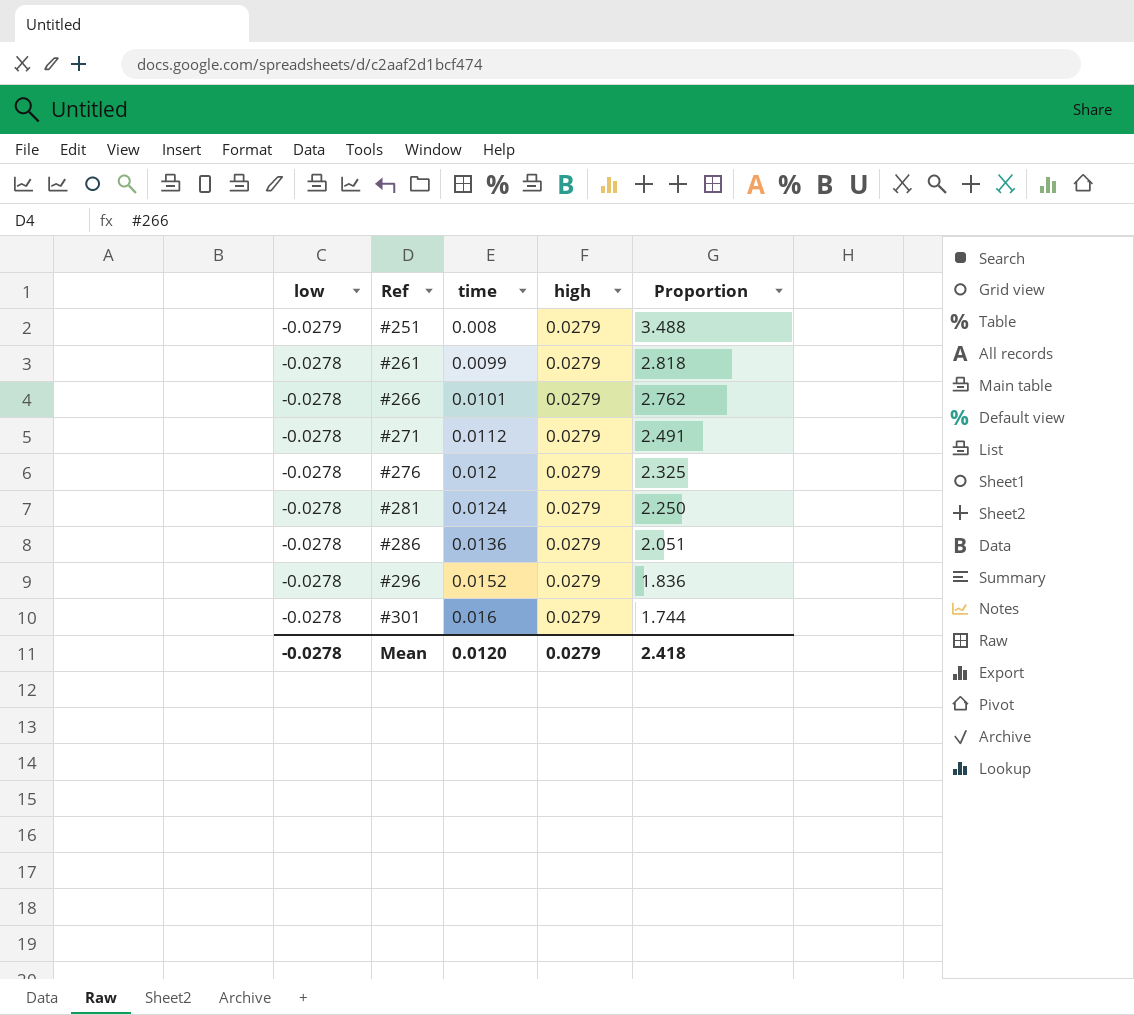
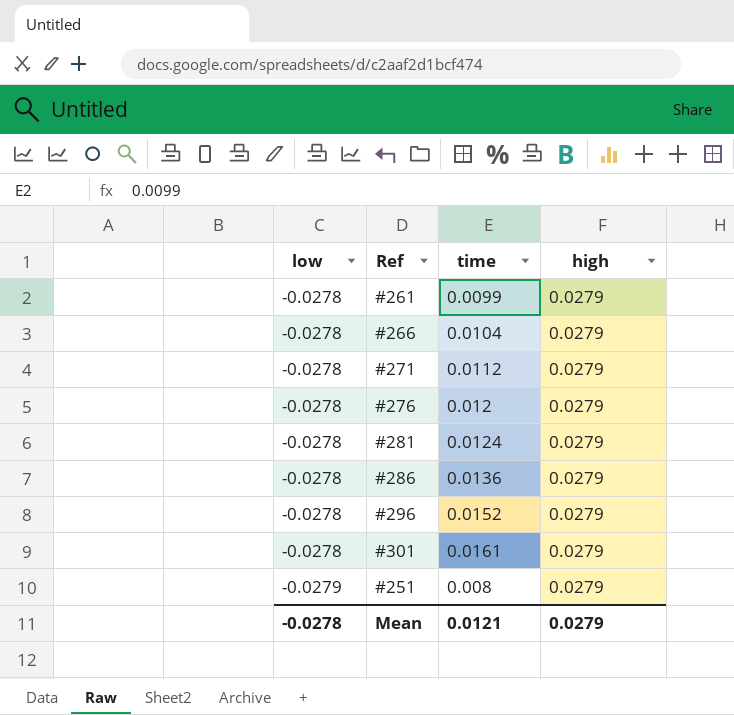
row order: low ascending -> low descending
column Proportion | formula: [high] / [time] -> none
#266 | time: 0.0101 -> 0.0104
#301 | time: 0.016 -> 0.0161
Mean | time: 0.0120 -> 0.0121

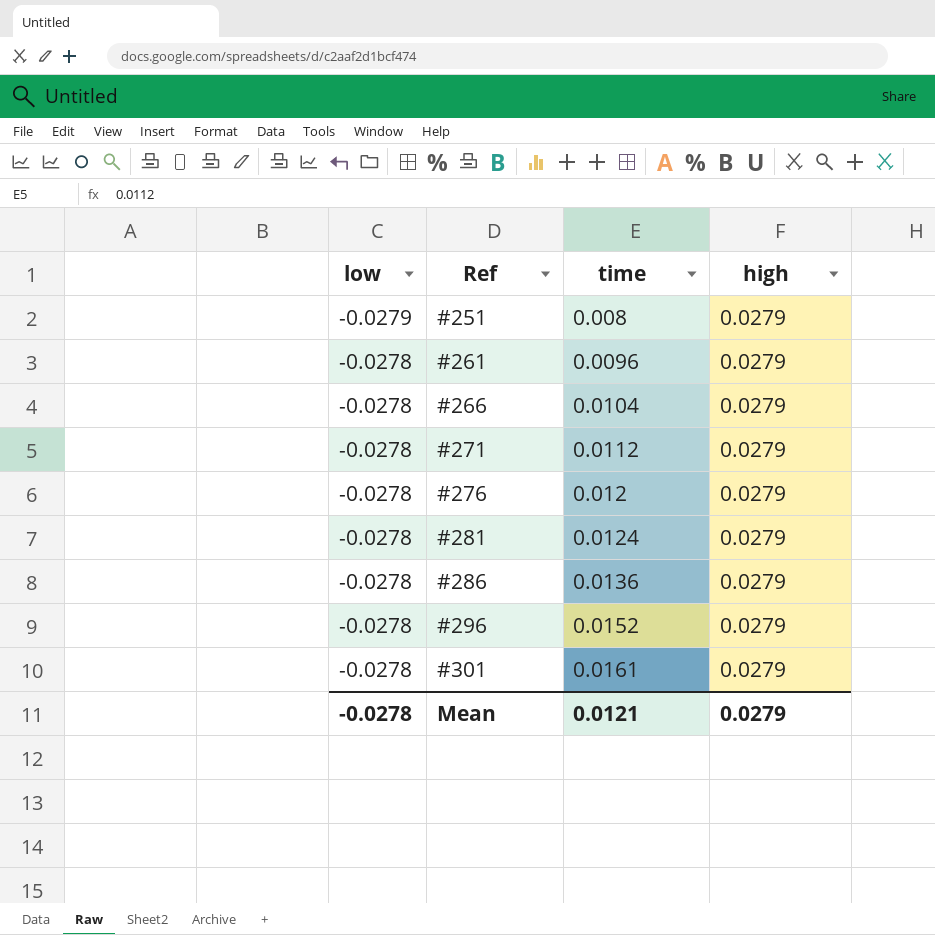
row order: low descending -> low ascending
#261 | time: 0.0099 -> 0.0096

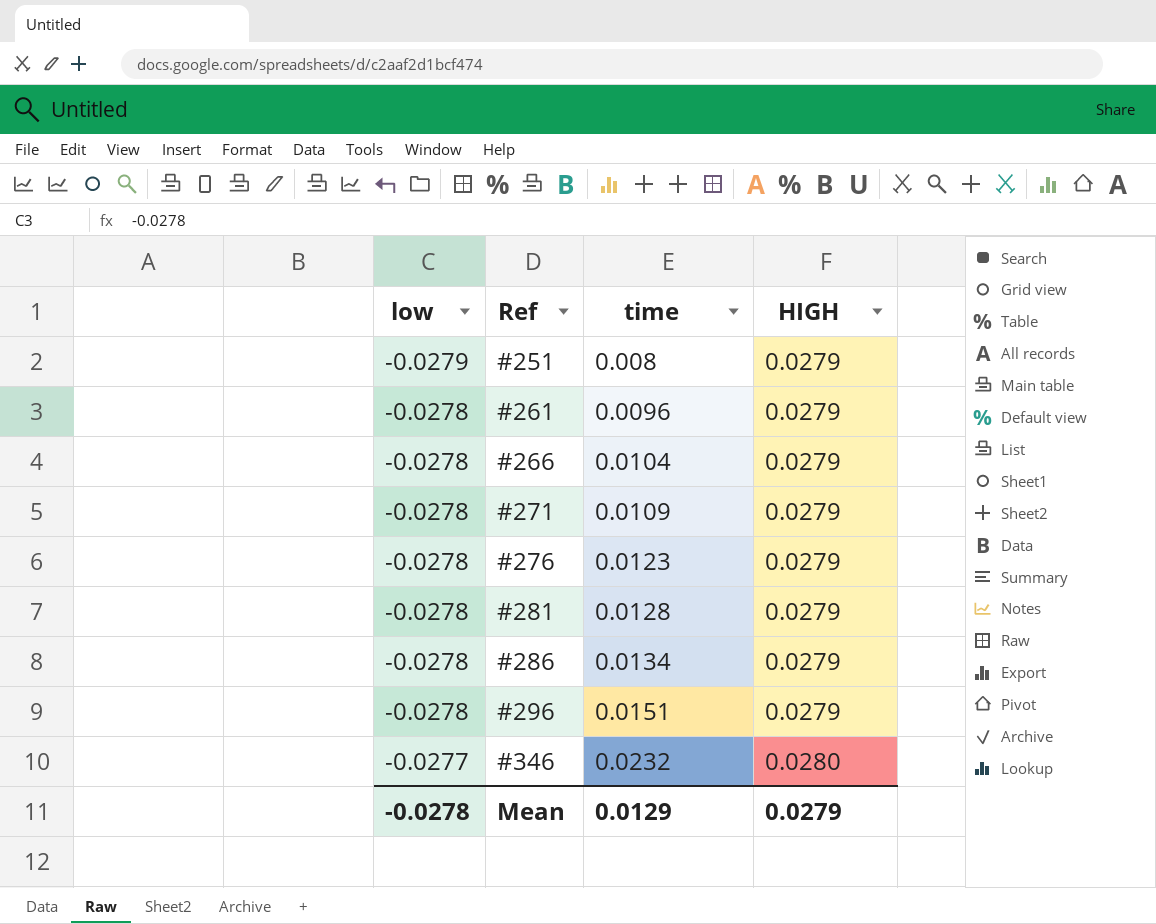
column name: high -> HIGH
row #301: -0.0278 | 0.0161 | 0.0279 -> none
#271 | time: 0.0112 -> 0.0109
#276 | time: 0.012 -> 0.0123
#281 | time: 0.0124 -> 0.0128
#286 | time: 0.0136 -> 0.0134
#296 | time: 0.0152 -> 0.0151
row #346: none -> -0.0277 | 0.0232 | 0.0280
Mean | time: 0.0121 -> 0.0129

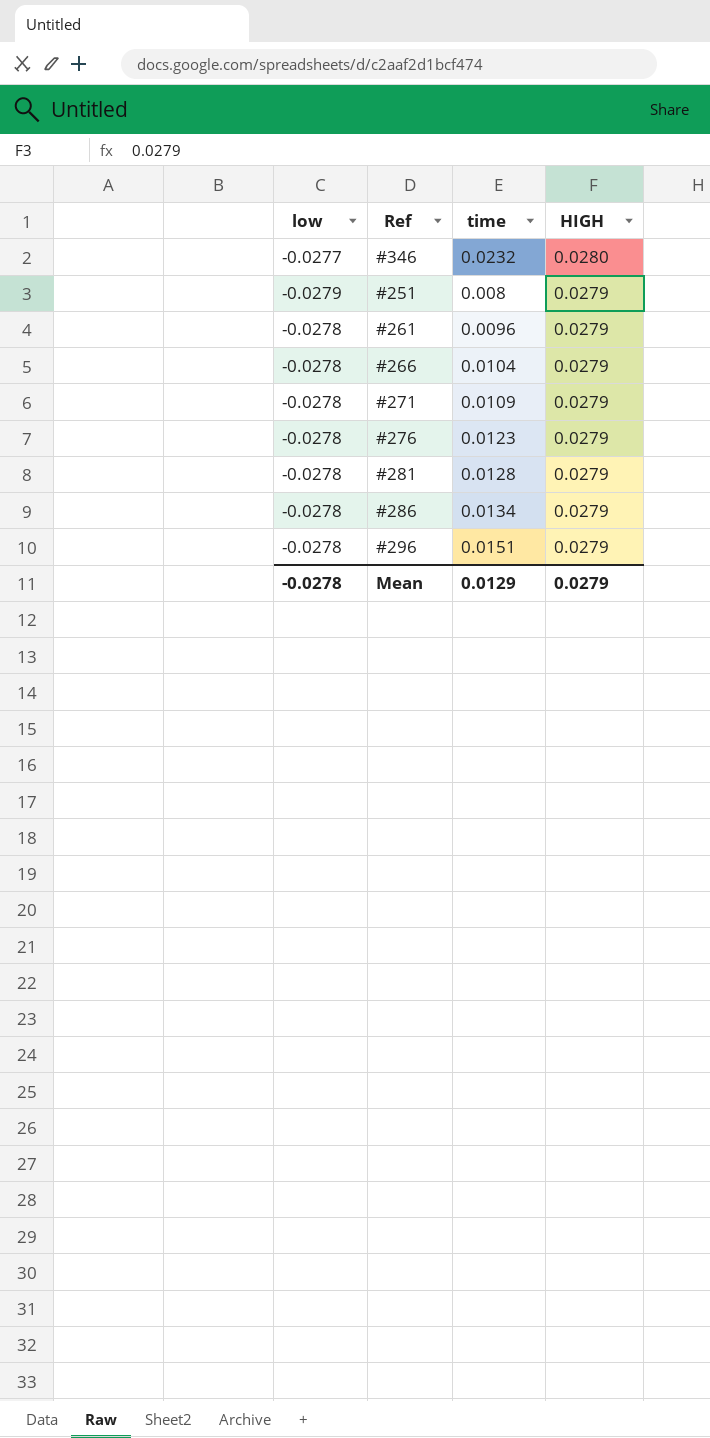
row order: low ascending -> HIGH descending

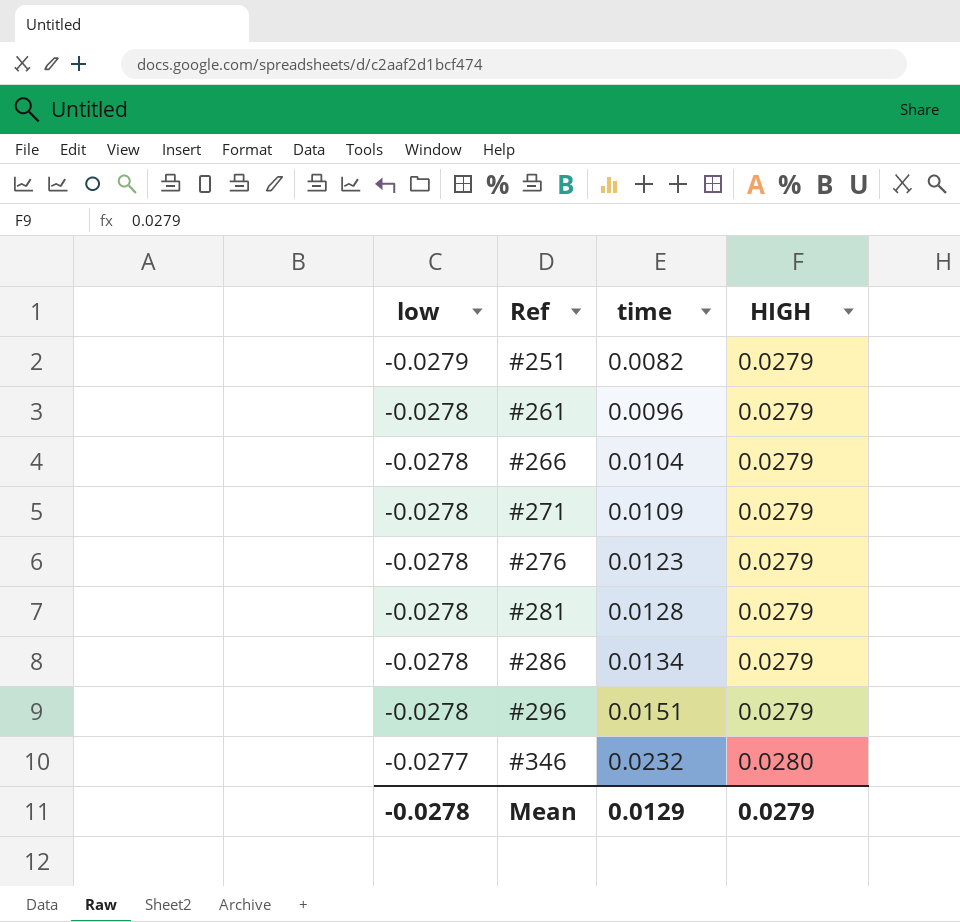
row order: HIGH descending -> low ascending
#251 | time: 0.008 -> 0.0082

